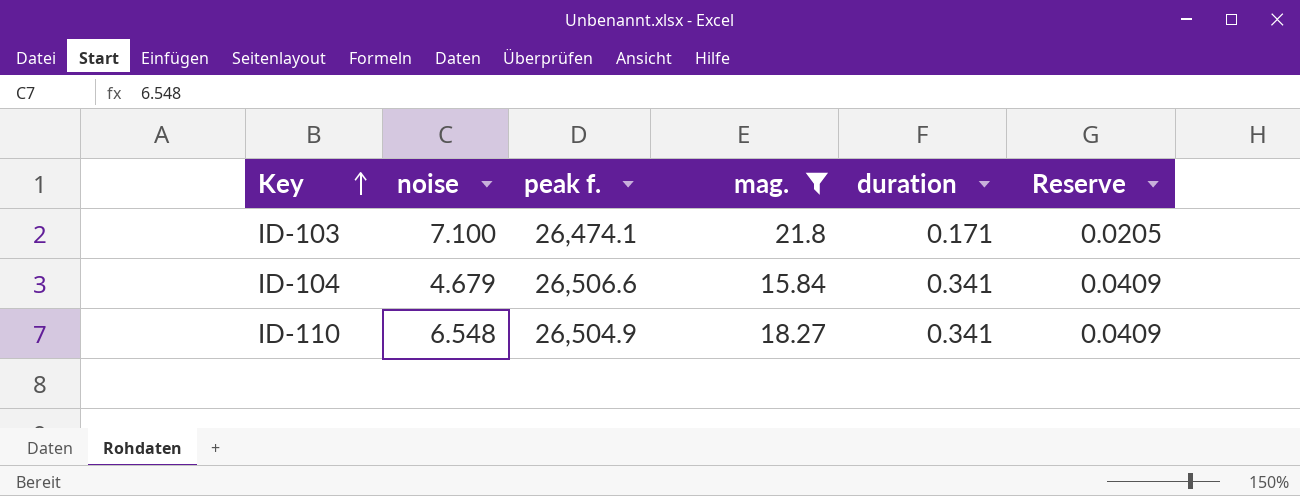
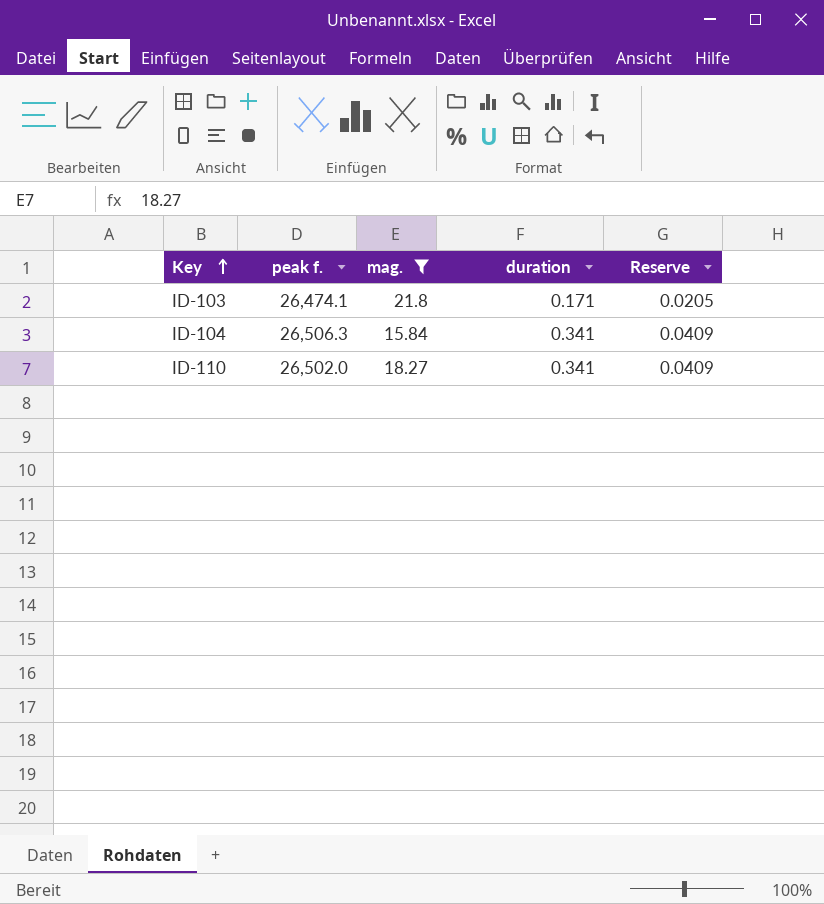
column noise | position: 2 -> none
ID-104 | peak f.: 26,506.6 -> 26,506.3
ID-110 | peak f.: 26,504.9 -> 26,502.0

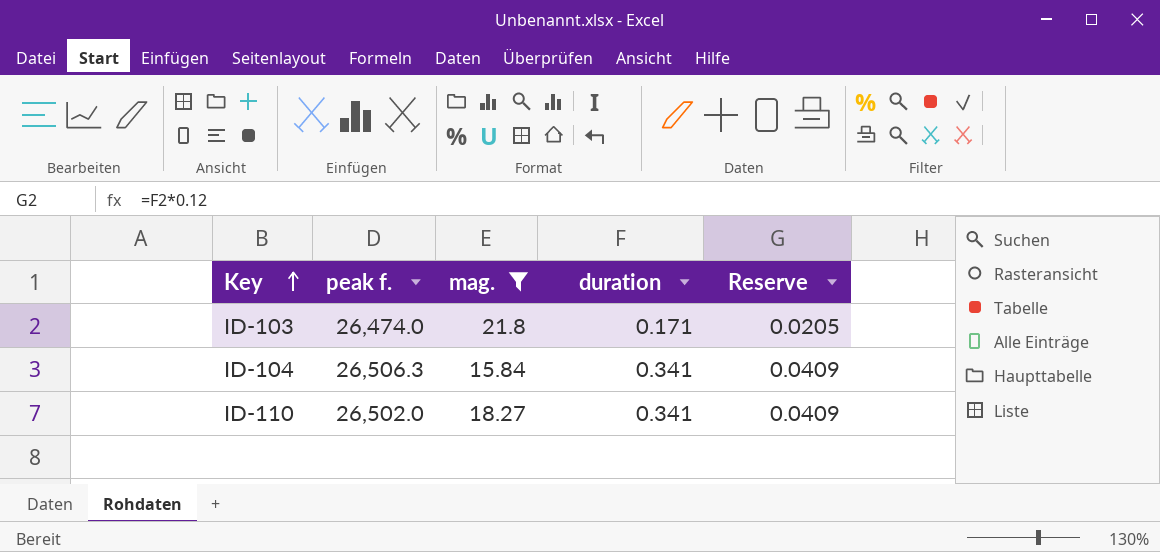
ID-103 | peak f.: 26,474.1 -> 26,474.0

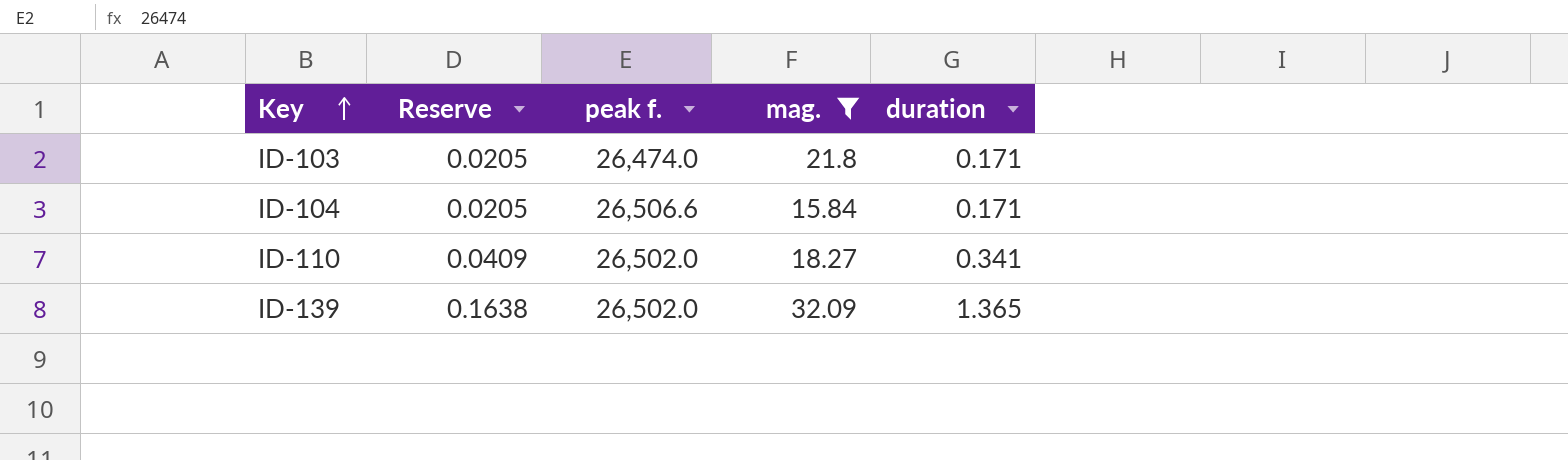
column Reserve | position: 5 -> 2
ID-104 | Reserve: 0.0409 -> 0.0205
ID-104 | peak f.: 26,506.3 -> 26,506.6
ID-104 | duration: 0.341 -> 0.171
row ID-139: none -> 0.1638 | 26,502.0 | 32.09 | 1.365

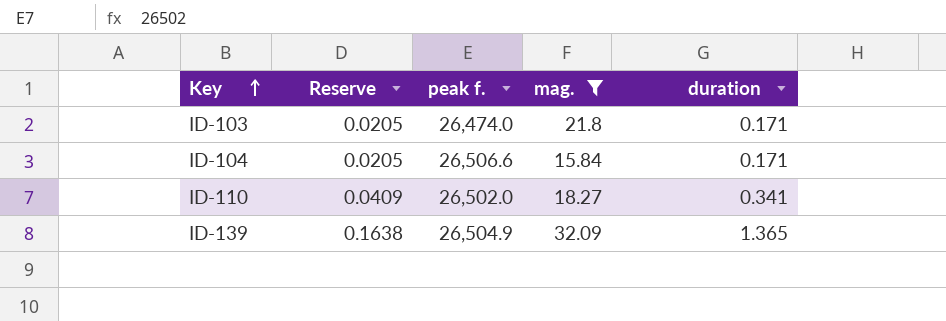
ID-139 | peak f.: 26,502.0 -> 26,504.9

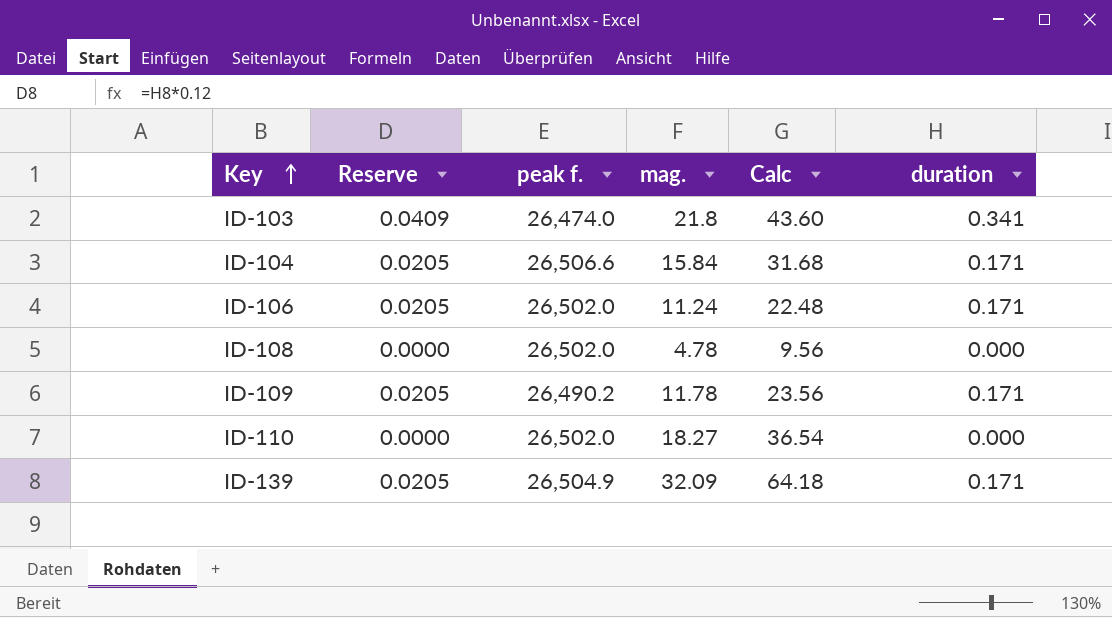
filter: mag. >= 15.84 -> none
column Calc | formula: none -> [mag.] * 2
ID-103 | Reserve: 0.0205 -> 0.0409
ID-103 | duration: 0.171 -> 0.341
ID-110 | Reserve: 0.0409 -> 0.0000
ID-110 | duration: 0.341 -> 0.000
ID-139 | Reserve: 0.1638 -> 0.0205
ID-139 | duration: 1.365 -> 0.171

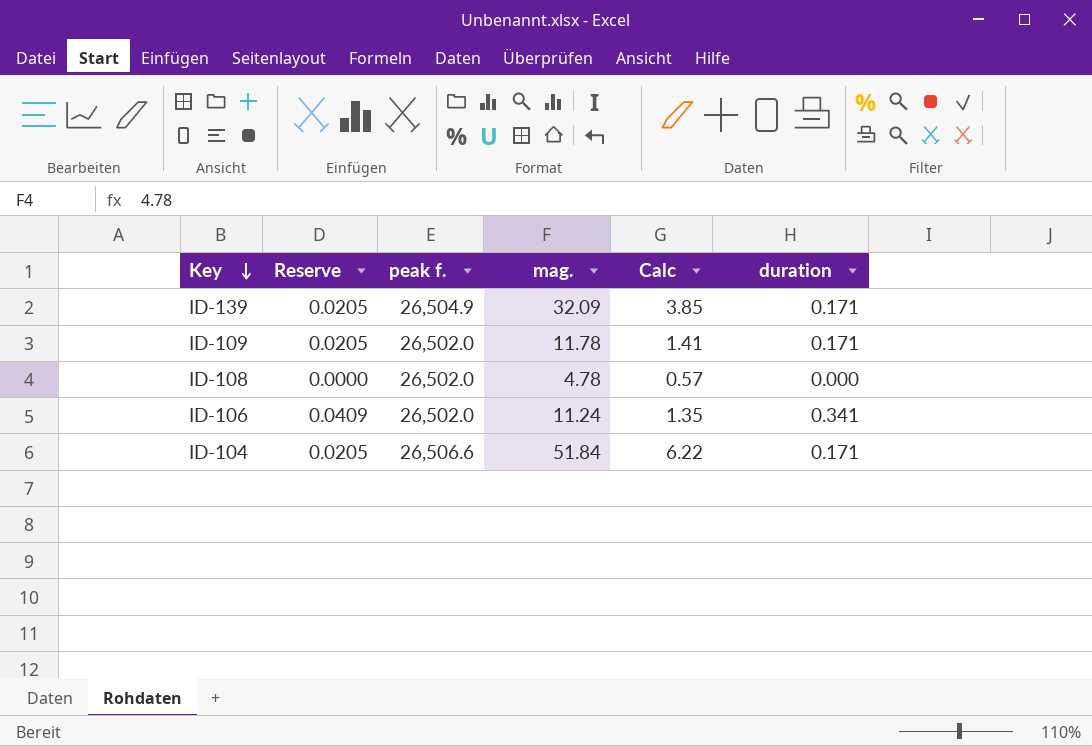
row order: Key ascending -> Key descending
column Calc | formula: [mag.] * 2 -> [mag.] * 0.12
row ID-103: 0.0409 | 26,474.0 | 21.8 | 43.60 | 0.341 -> none
row ID-110: 0.0000 | 26,502.0 | 18.27 | 36.54 | 0.000 -> none
ID-109 | peak f.: 26,490.2 -> 26,502.0
ID-106 | Reserve: 0.0205 -> 0.0409
ID-106 | duration: 0.171 -> 0.341
ID-104 | mag.: 15.84 -> 51.84

